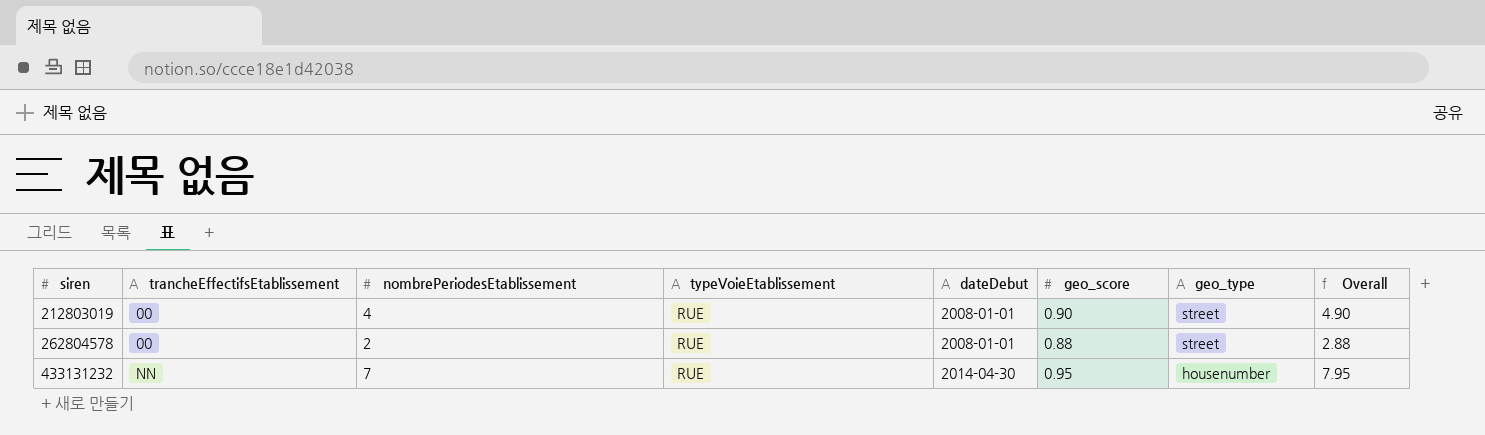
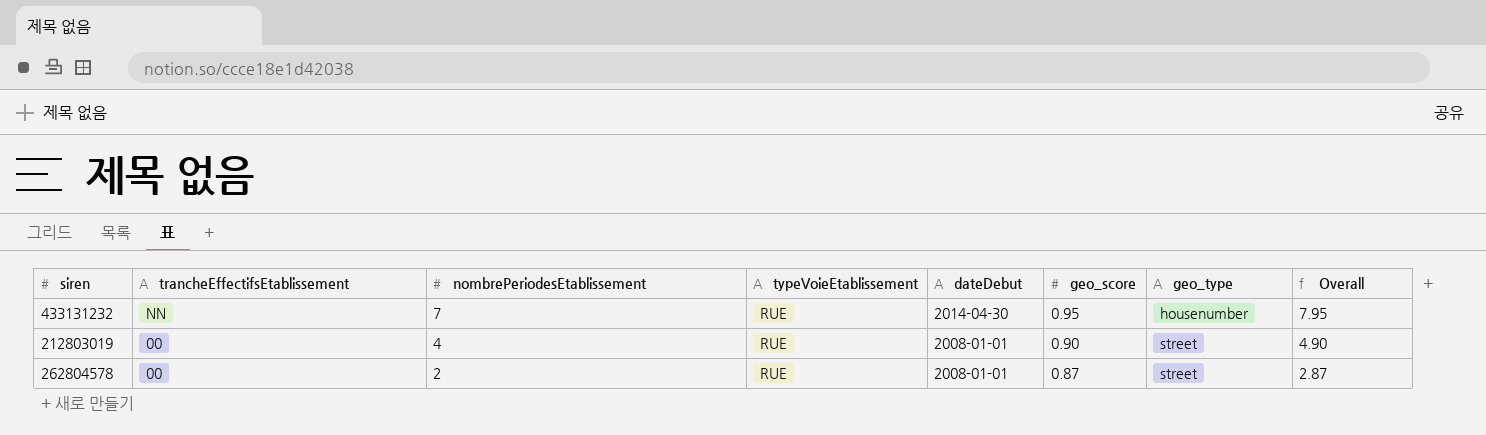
row order: siren ascending -> trancheEffectifsEtablissement descending
262804578 | geo_score: 0.88 -> 0.87
262804578 | Overall: 2.88 -> 2.87

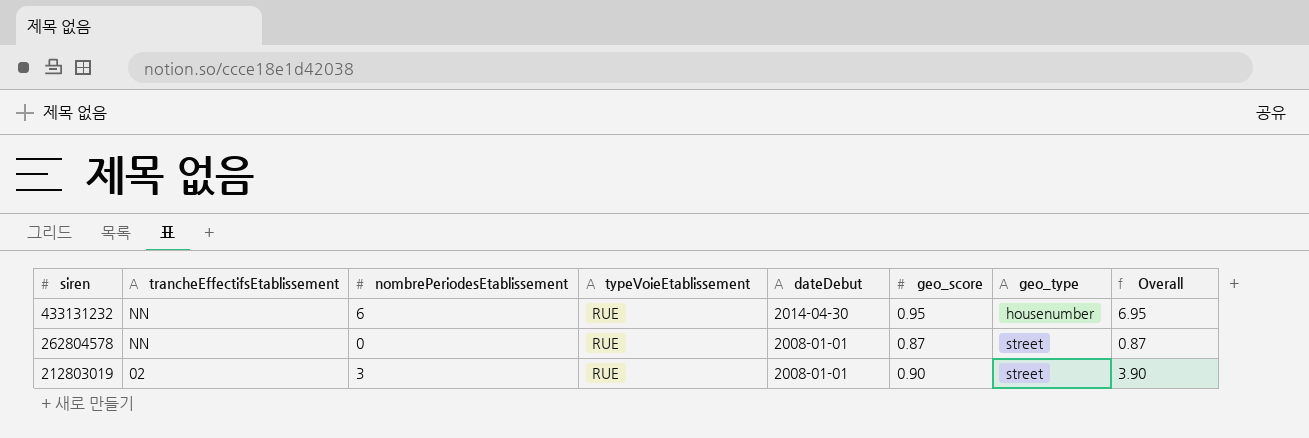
row order: trancheEffectifsEtablissement descending -> siren descending
433131232 | nombrePeriodesEtablissement: 7 -> 6
433131232 | Overall: 7.95 -> 6.95
262804578 | trancheEffectifsEtablissement: 00 -> NN
262804578 | nombrePeriodesEtablissement: 2 -> 0
262804578 | Overall: 2.87 -> 0.87
212803019 | trancheEffectifsEtablissement: 00 -> 02
212803019 | nombrePeriodesEtablissement: 4 -> 3
212803019 | Overall: 4.90 -> 3.90

